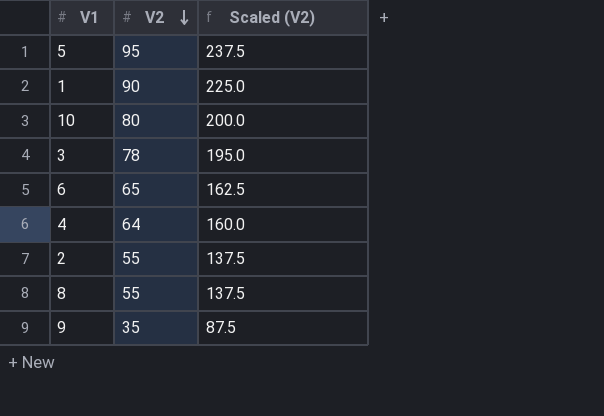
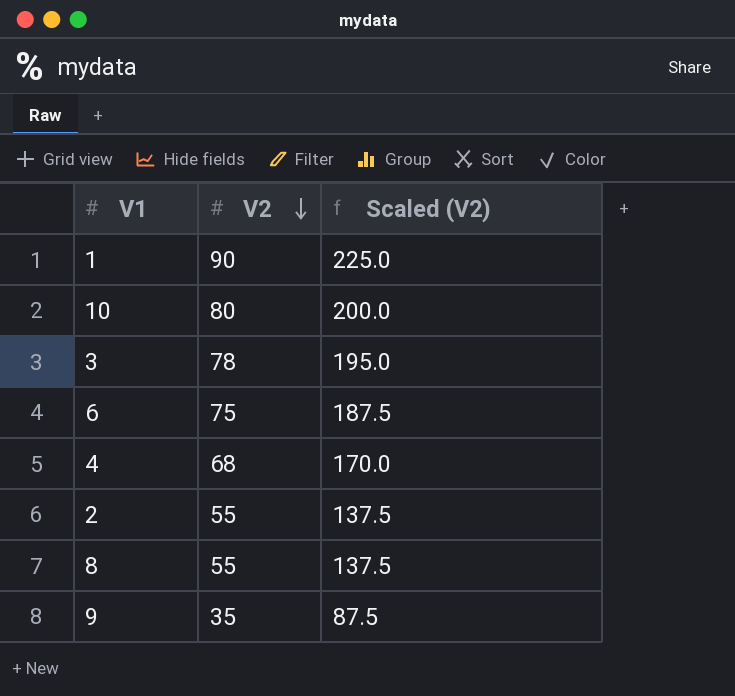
row 5: 95 | 237.5 -> none
6 | V2: 65 -> 75
6 | Scaled (V2): 162.5 -> 187.5
4 | V2: 64 -> 68
4 | Scaled (V2): 160.0 -> 170.0

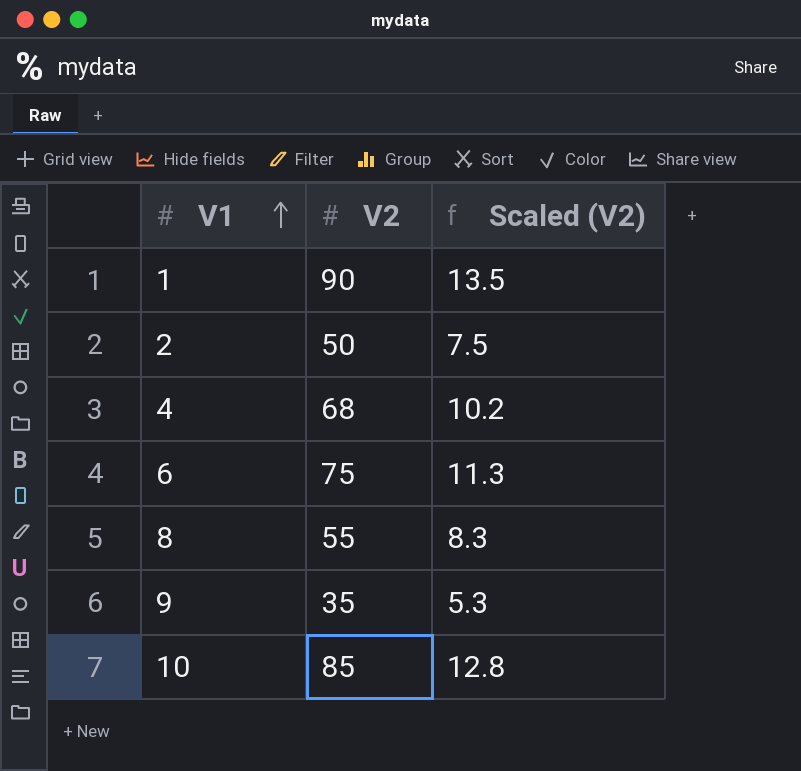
row order: V2 descending -> V1 ascending
column Scaled (V2) | formula: [V2] * 2.5 -> [V2] * 0.15
row 3: 78 | 195.0 -> none
2 | V2: 55 -> 50
10 | V2: 80 -> 85

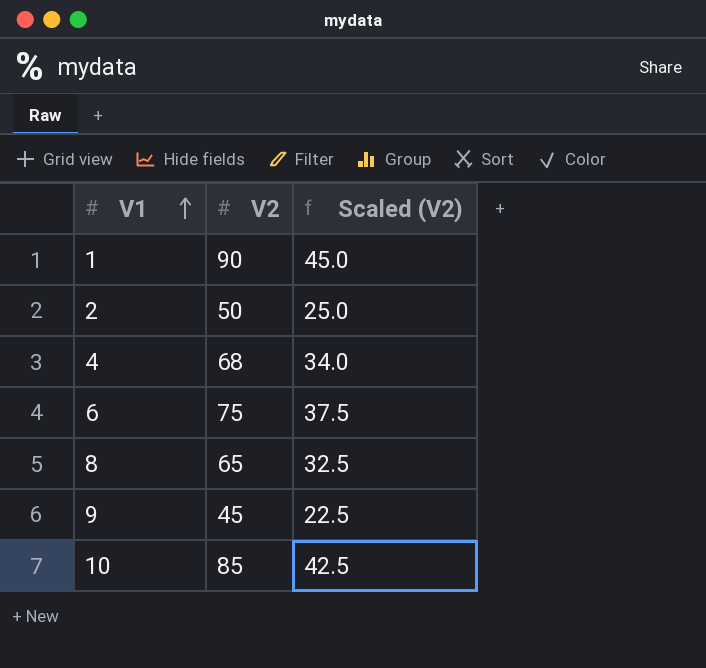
column Scaled (V2) | formula: [V2] * 0.15 -> [V2] * 0.5
8 | V2: 55 -> 65
9 | V2: 35 -> 45

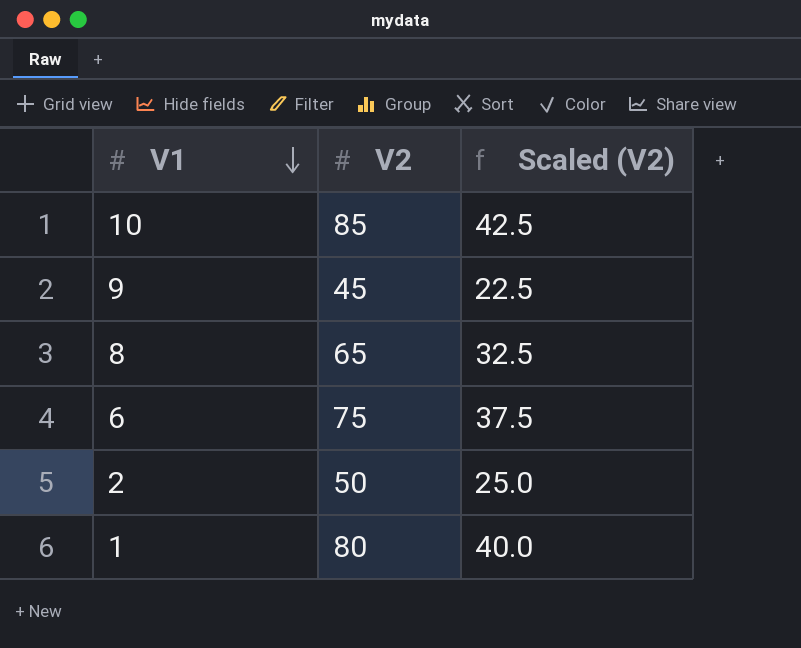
row order: V1 ascending -> V1 descending
row 4: 68 | 34.0 -> none
1 | V2: 90 -> 80
1 | Scaled (V2): 45.0 -> 40.0

